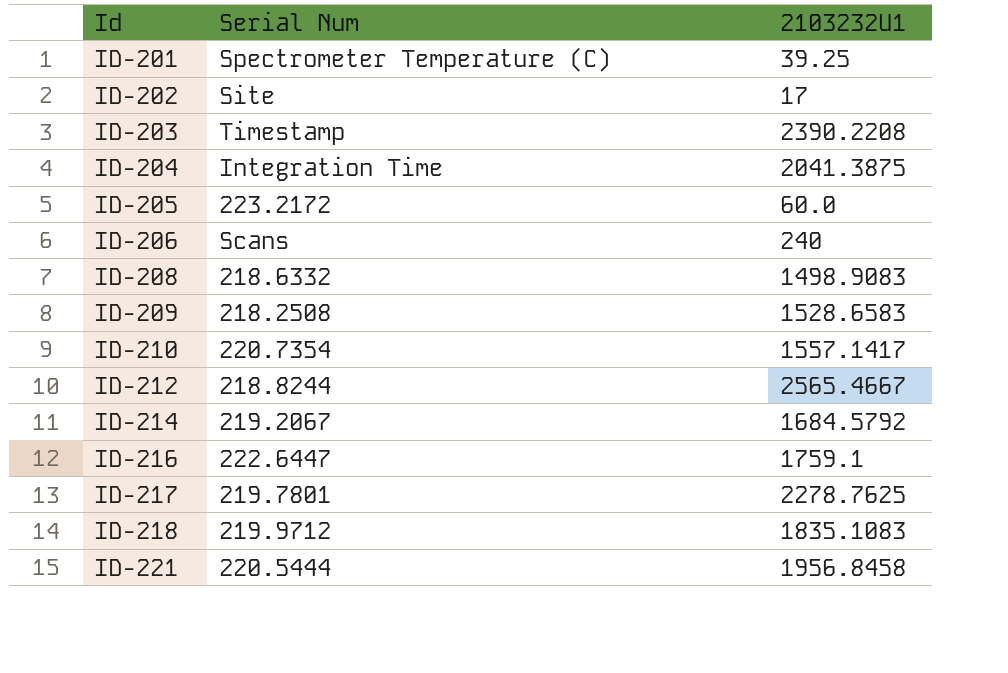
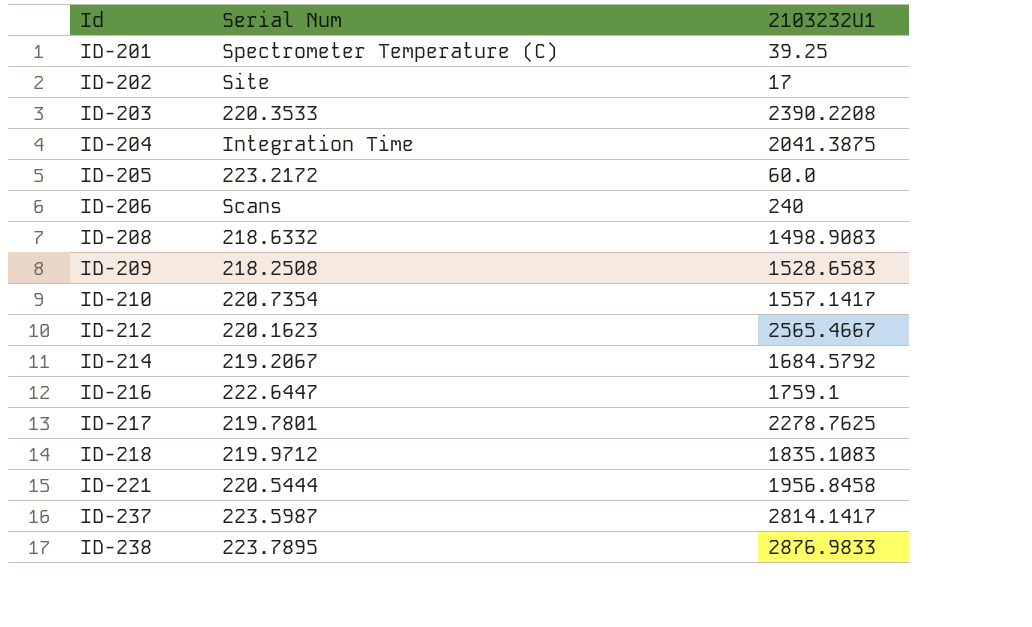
ID-203 | Serial Num: Timestamp -> 220.3533
ID-212 | Serial Num: 218.8244 -> 220.1623
row ID-237: none -> 223.5987 | 2814.1417
row ID-238: none -> 223.7895 | 2876.9833

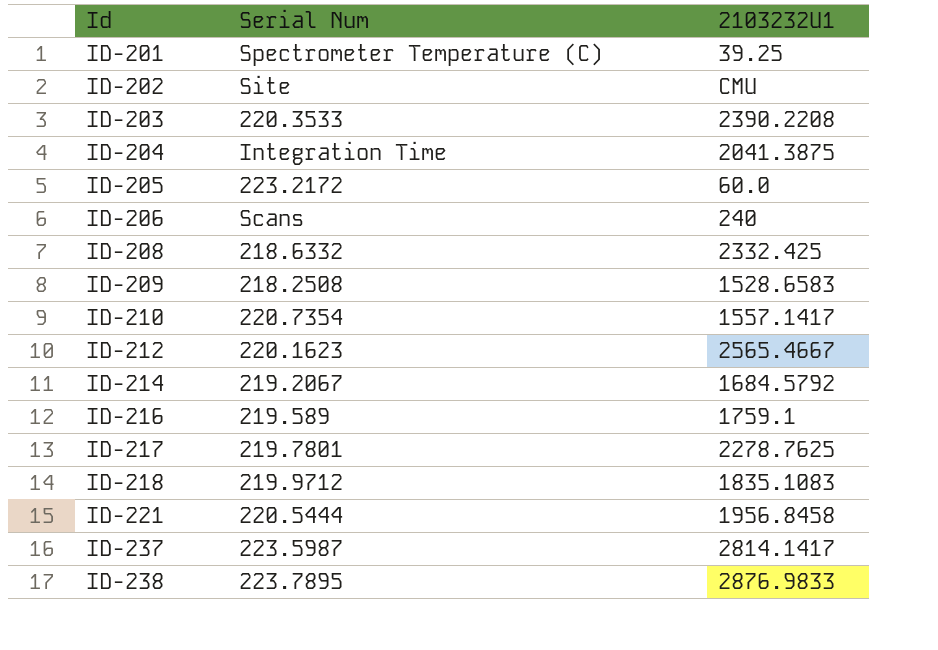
ID-202 | 2103232U1: 17 -> CMU
ID-208 | 2103232U1: 1498.9083 -> 2332.425
ID-216 | Serial Num: 222.6447 -> 219.589

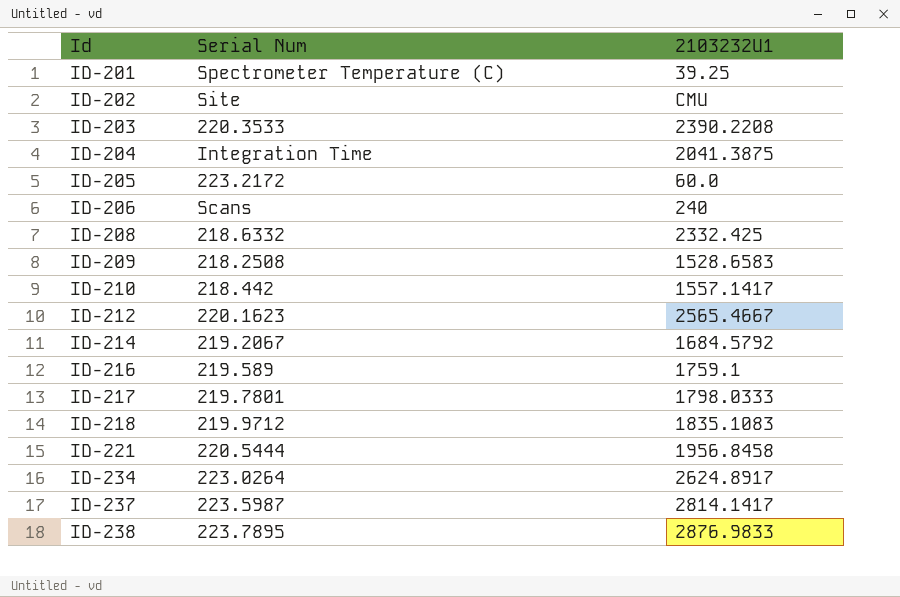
ID-210 | Serial Num: 220.7354 -> 218.442
ID-217 | 2103232U1: 2278.7625 -> 1798.0333
row ID-234: none -> 223.0264 | 2624.8917

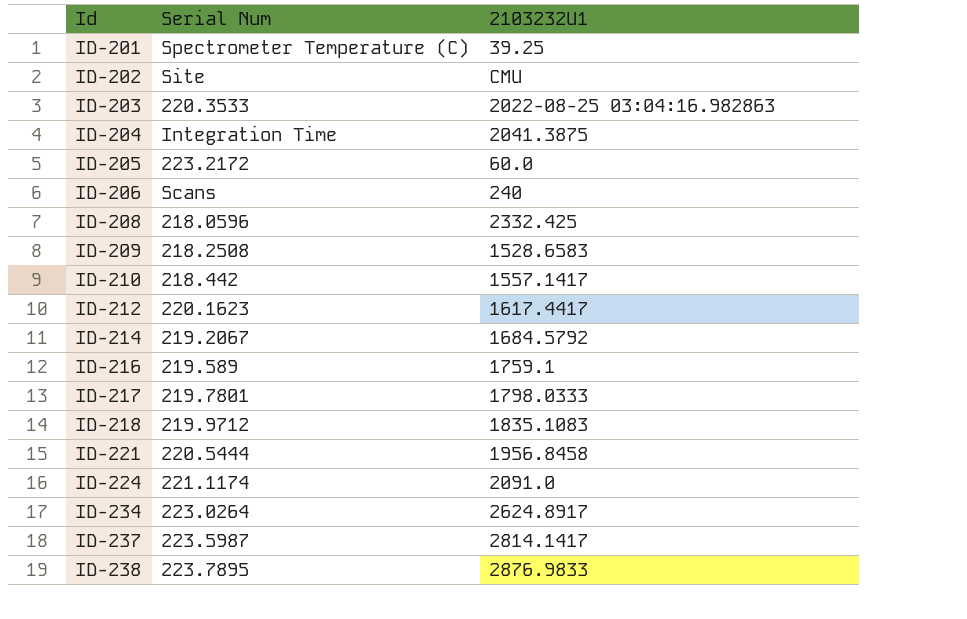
ID-203 | 2103232U1: 2390.2208 -> 2022-08-25 03:04:16.982863
ID-208 | Serial Num: 218.6332 -> 218.0596
ID-212 | 2103232U1: 2565.4667 -> 1617.4417
row ID-224: none -> 221.1174 | 2091.0

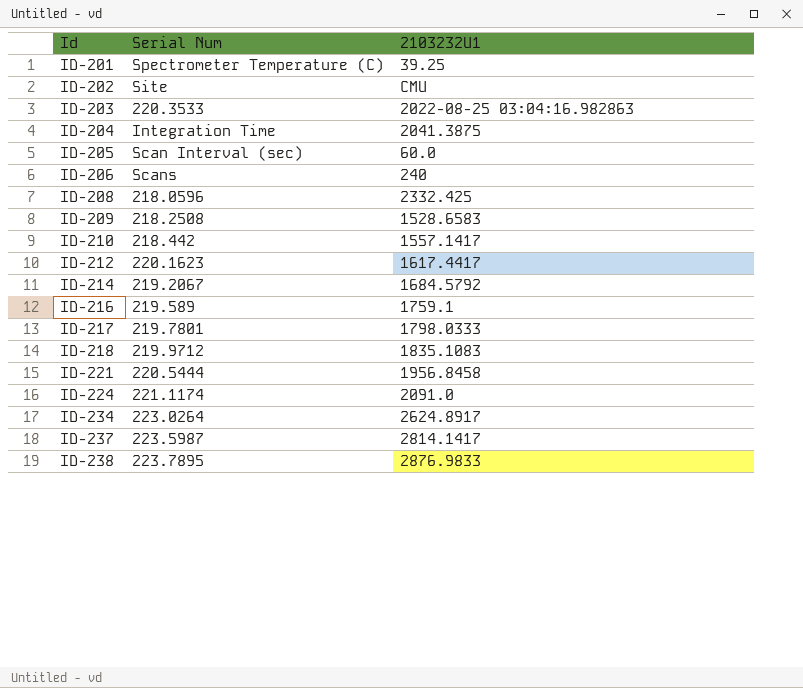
ID-205 | Serial Num: 223.2172 -> Scan Interval (sec)

